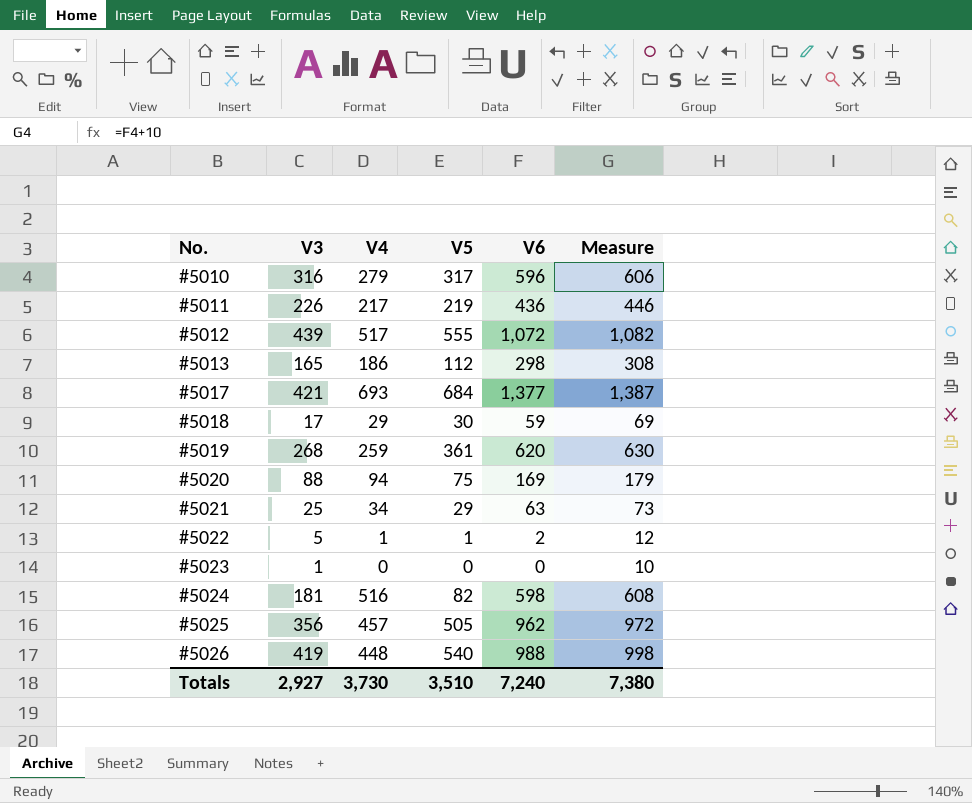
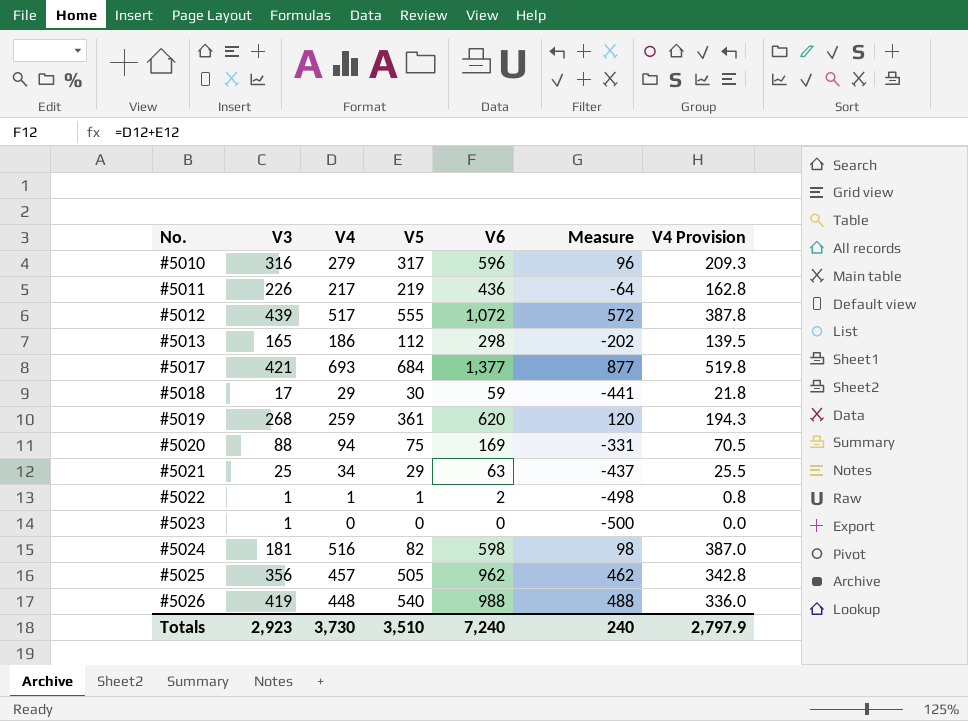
column Measure | formula: [V6] + 10 -> [V6] - 500
column V4 Provision | formula: none -> [V4] * 0.75
#5022 | V3: 5 -> 1
Totals | V3: 2,927 -> 2,923
Totals | Measure: 7,380 -> 240

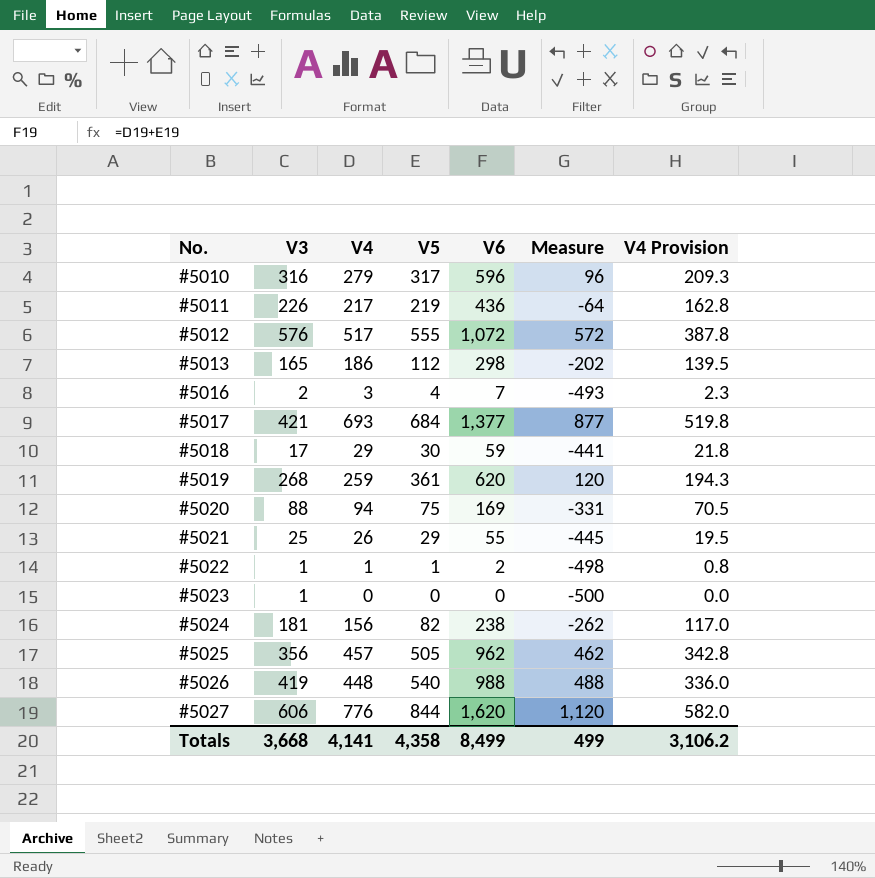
#5012 | V3: 439 -> 576
row #5016: none -> 2 | 3 | 4 | 7 | -493 | 2.3
#5021 | V4: 34 -> 26
#5021 | V6: 63 -> 55
#5021 | Measure: -437 -> -445
#5021 | V4 Provision: 25.5 -> 19.5
#5024 | V4: 516 -> 156
#5024 | V6: 598 -> 238
#5024 | Measure: 98 -> -262
#5024 | V4 Provision: 387.0 -> 117.0
row #5027: none -> 606 | 776 | 844 | 1,620 | 1,120 | 582.0
Totals | V3: 2,923 -> 3,668
Totals | V4: 3,730 -> 4,141
Totals | V5: 3,510 -> 4,358
Totals | V6: 7,240 -> 8,499
Totals | Measure: 240 -> 499
Totals | V4 Provision: 2,797.9 -> 3,106.2

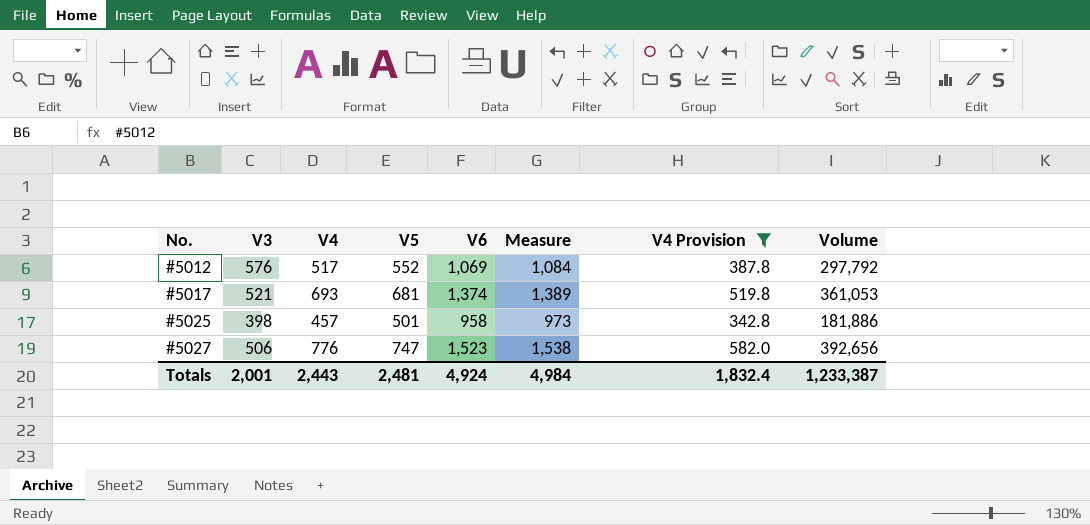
filter: none -> V4 Provision >= 342.8
column Measure | formula: [V6] - 500 -> [V6] + 15
column Volume | formula: none -> [V3] * [V4]
#5012 | V5: 555 -> 552
#5012 | V6: 1,072 -> 1,069
#5017 | V3: 421 -> 521
#5017 | V5: 684 -> 681
#5017 | V6: 1,377 -> 1,374
#5025 | V3: 356 -> 398
#5025 | V5: 505 -> 501
#5025 | V6: 962 -> 958
#5027 | V3: 606 -> 506
#5027 | V5: 844 -> 747
#5027 | V6: 1,620 -> 1,523
Totals | V3: 3,668 -> 2,001
Totals | V4: 4,141 -> 2,443
Totals | V5: 4,358 -> 2,481
Totals | V6: 8,499 -> 4,924
Totals | Measure: 499 -> 4,984
Totals | V4 Provision: 3,106.2 -> 1,832.4

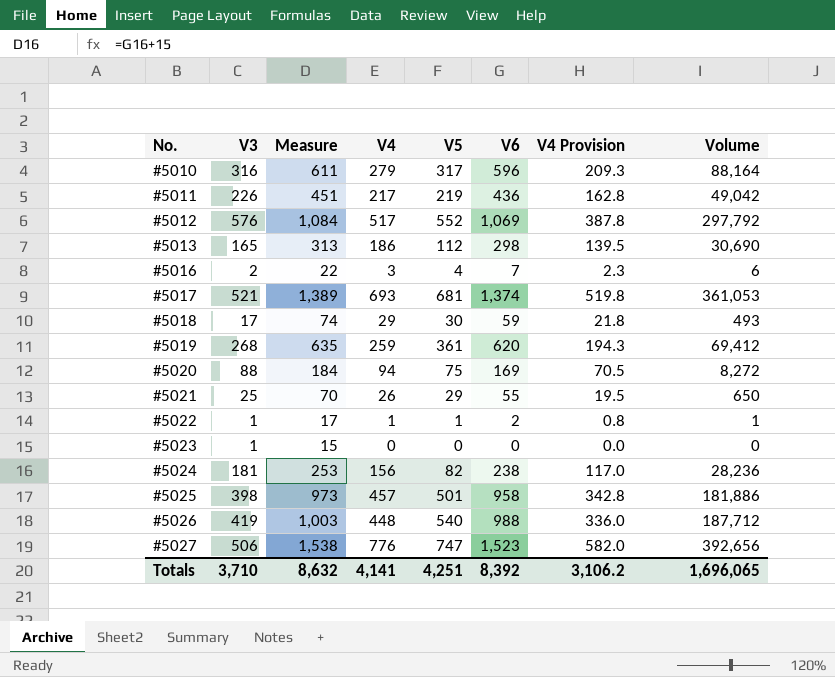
filter: V4 Provision >= 342.8 -> none
column Measure | position: 6 -> 3
Totals | V3: 2,001 -> 3,710
Totals | Measure: 4,984 -> 8,632
Totals | V4: 2,443 -> 4,141
Totals | V5: 2,481 -> 4,251
Totals | V6: 4,924 -> 8,392
Totals | V4 Provision: 1,832.4 -> 3,106.2
Totals | Volume: 1,233,387 -> 1,696,065

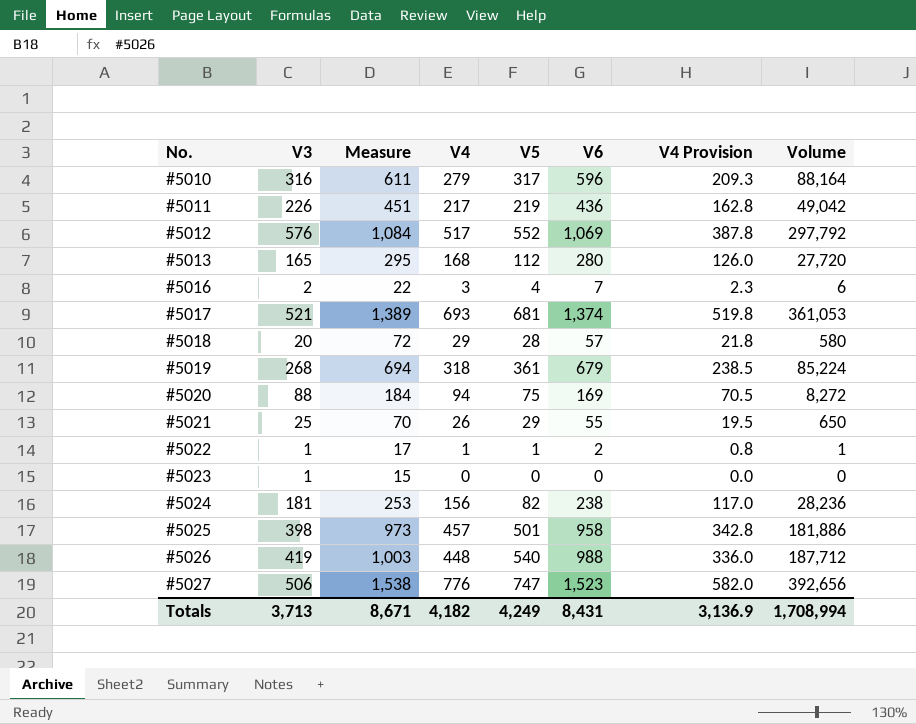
#5013 | Measure: 313 -> 295
#5013 | V4: 186 -> 168
#5013 | V6: 298 -> 280
#5013 | V4 Provision: 139.5 -> 126.0
#5013 | Volume: 30,690 -> 27,720
#5018 | V3: 17 -> 20
#5018 | Measure: 74 -> 72
#5018 | V5: 30 -> 28
#5018 | V6: 59 -> 57
#5018 | Volume: 493 -> 580
#5019 | Measure: 635 -> 694
#5019 | V4: 259 -> 318
#5019 | V6: 620 -> 679
#5019 | V4 Provision: 194.3 -> 238.5
#5019 | Volume: 69,412 -> 85,224
Totals | V3: 3,710 -> 3,713
Totals | Measure: 8,632 -> 8,671
Totals | V4: 4,141 -> 4,182
Totals | V5: 4,251 -> 4,249
Totals | V6: 8,392 -> 8,431
Totals | V4 Provision: 3,106.2 -> 3,136.9
Totals | Volume: 1,696,065 -> 1,708,994

